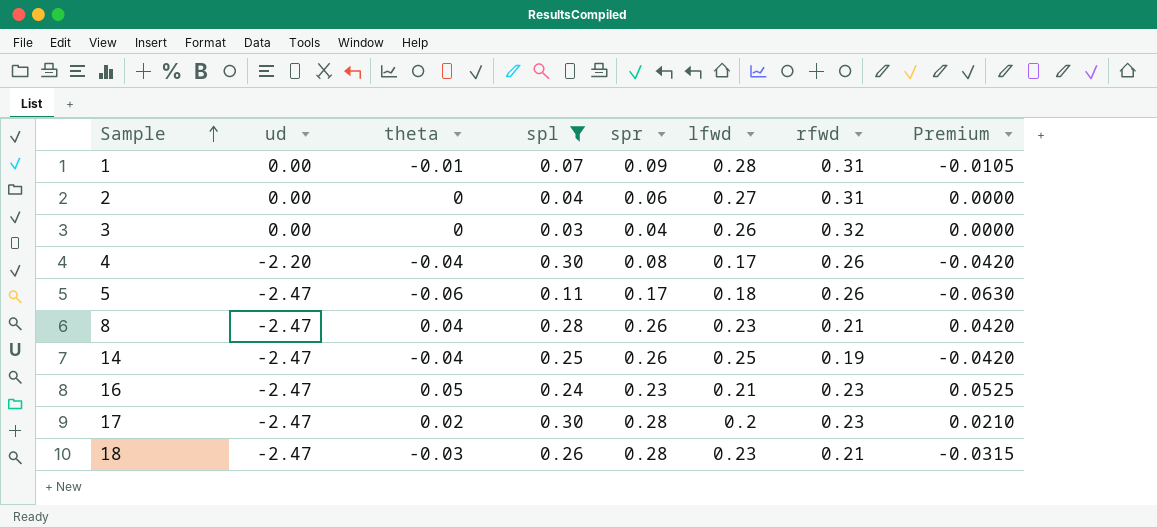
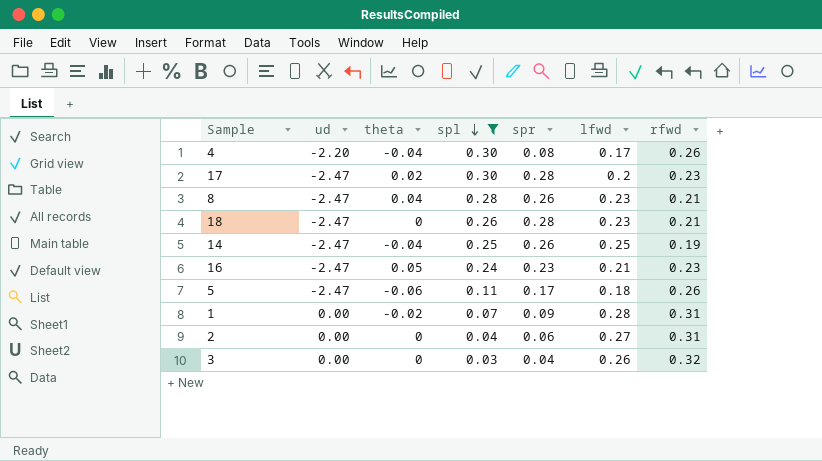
row order: Sample ascending -> spl descending
column Premium | formula: [theta] * 1.05 -> none
18 | theta: -0.03 -> 0
1 | theta: -0.01 -> -0.02

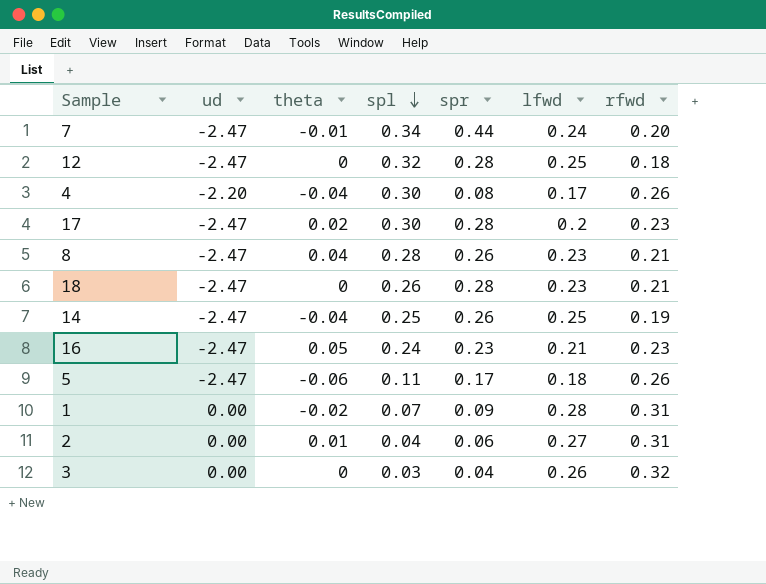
filter: spl <= 0.30 -> none
2 | theta: 0 -> 0.01

